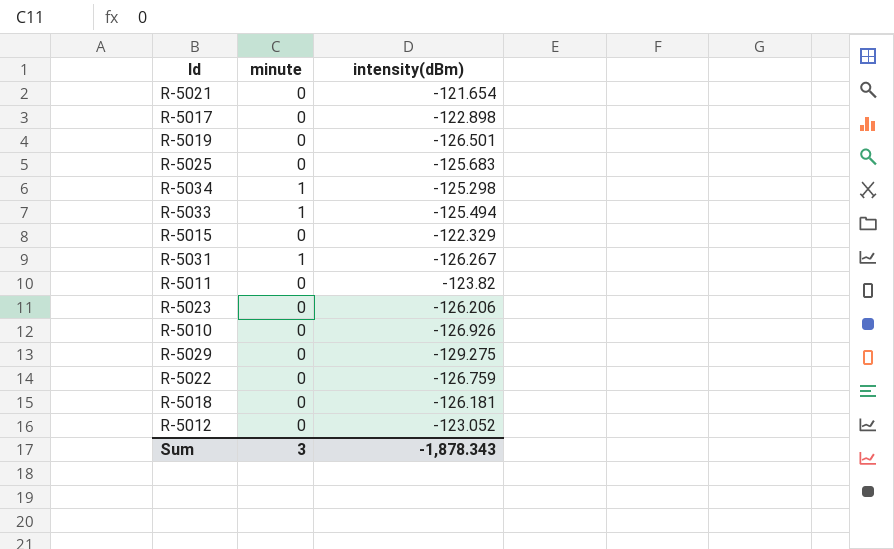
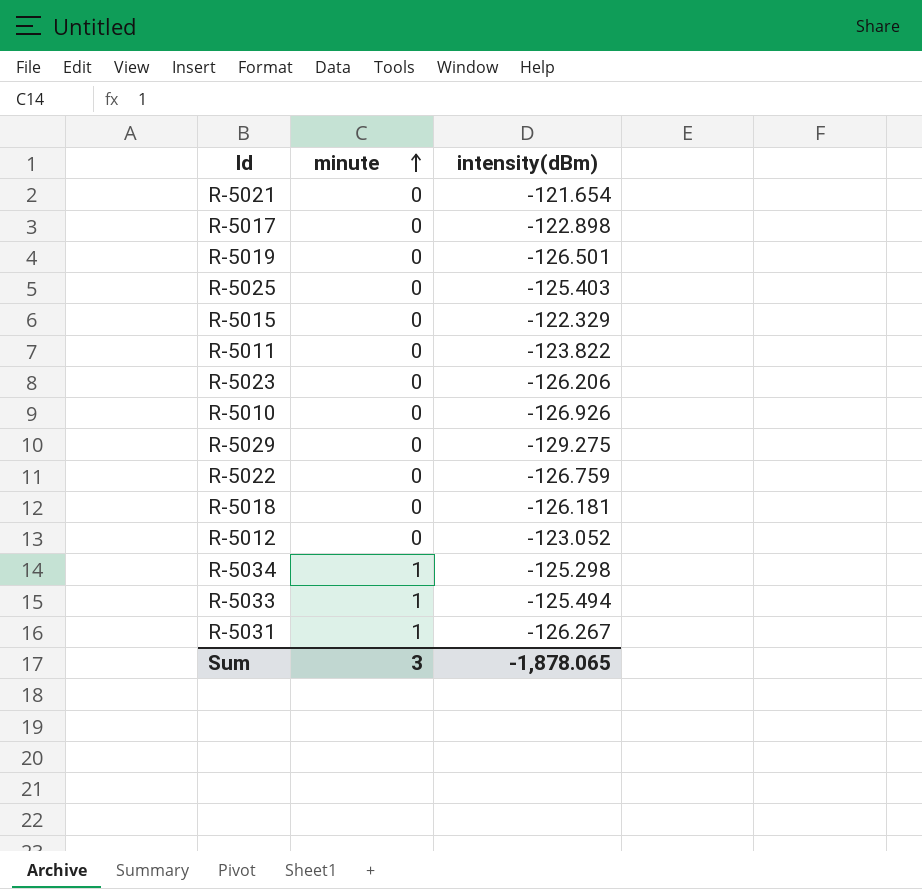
row order: none -> minute ascending
R-5025 | intensity(dBm): -125.683 -> -125.403
R-5011 | intensity(dBm): -123.82 -> -123.822
Sum | intensity(dBm): -1,878.343 -> -1,878.065

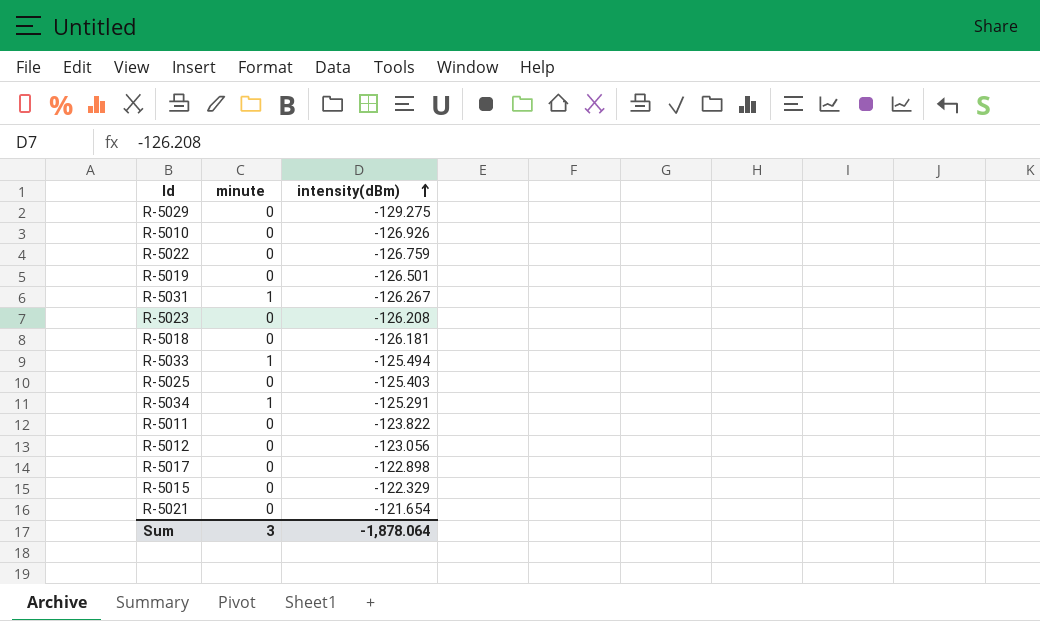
row order: minute ascending -> intensity(dBm) ascending
R-5023 | intensity(dBm): -126.206 -> -126.208
R-5034 | intensity(dBm): -125.298 -> -125.291
R-5012 | intensity(dBm): -123.052 -> -123.056
Sum | intensity(dBm): -1,878.065 -> -1,878.064

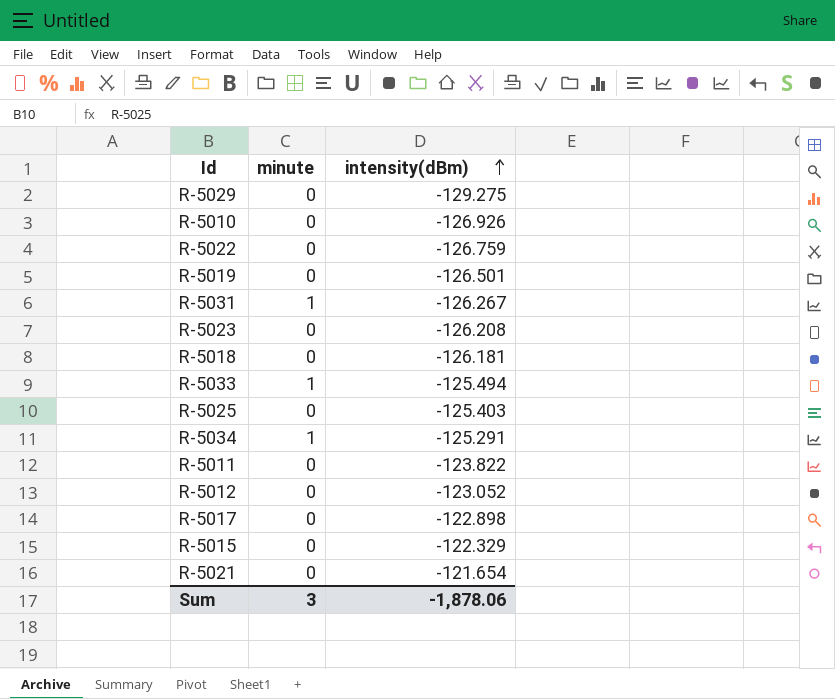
R-5012 | intensity(dBm): -123.056 -> -123.052
Sum | intensity(dBm): -1,878.064 -> -1,878.06

